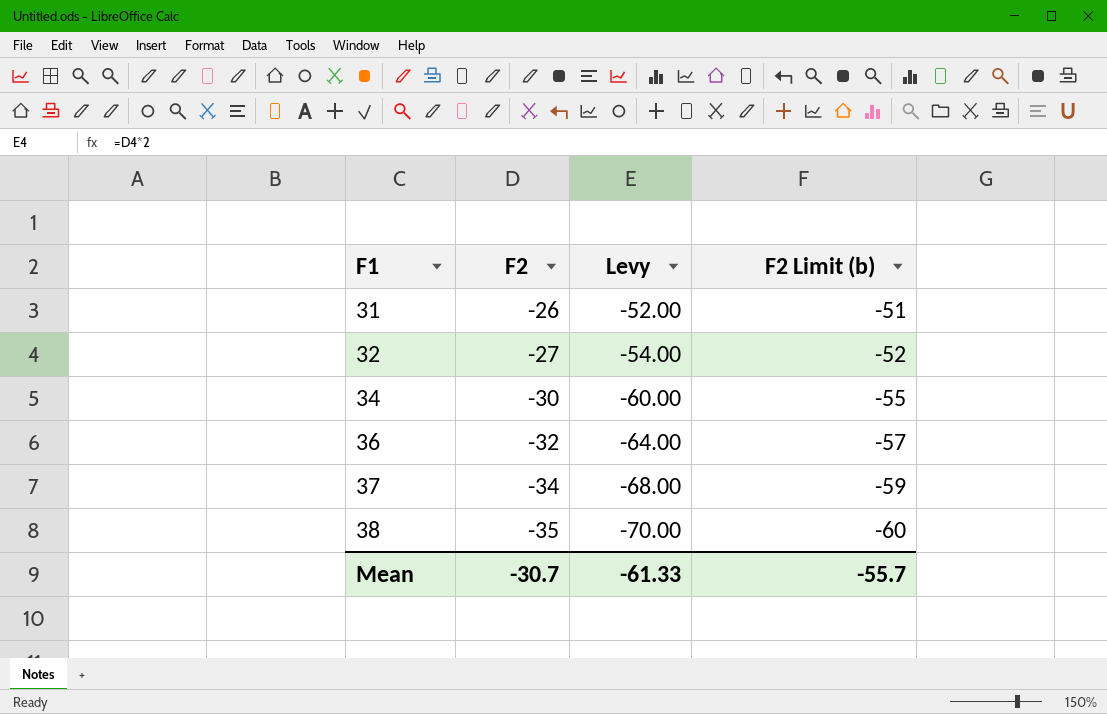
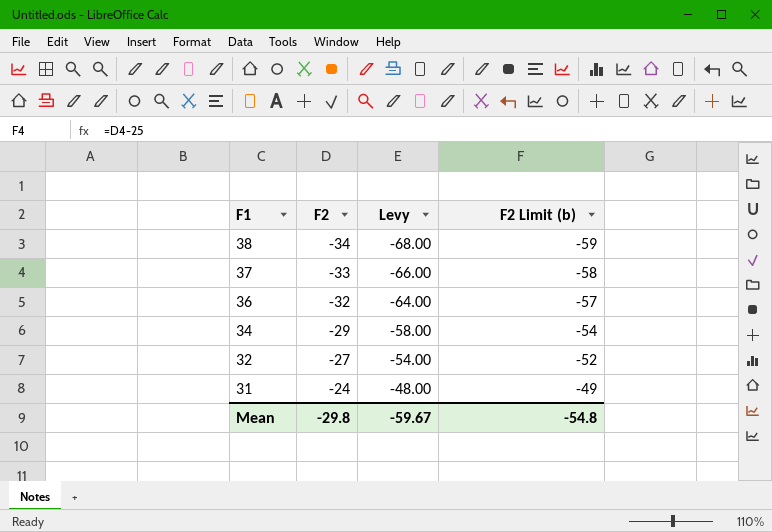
row order: F1 ascending -> F1 descending
38 | F2: -35 -> -34
38 | Levy: -70.00 -> -68.00
38 | F2 Limit (b): -60 -> -59
37 | F2: -34 -> -33
37 | Levy: -68.00 -> -66.00
37 | F2 Limit (b): -59 -> -58
34 | F2: -30 -> -29
34 | Levy: -60.00 -> -58.00
34 | F2 Limit (b): -55 -> -54
31 | F2: -26 -> -24
31 | Levy: -52.00 -> -48.00
31 | F2 Limit (b): -51 -> -49
Mean | F2: -30.7 -> -29.8
Mean | Levy: -61.33 -> -59.67
Mean | F2 Limit (b): -55.7 -> -54.8

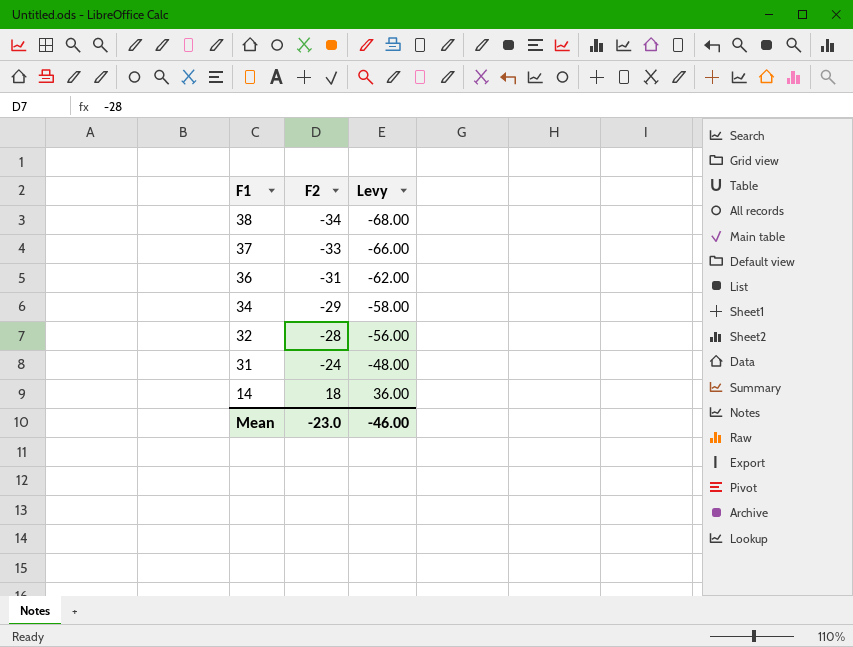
column F2 Limit (b) | formula: [F2] - 25 -> none
36 | F2: -32 -> -31
36 | Levy: -64.00 -> -62.00
32 | F2: -27 -> -28
32 | Levy: -54.00 -> -56.00
row 14: none -> 18 | 36.00
Mean | F2: -29.8 -> -23.0
Mean | Levy: -59.67 -> -46.00

